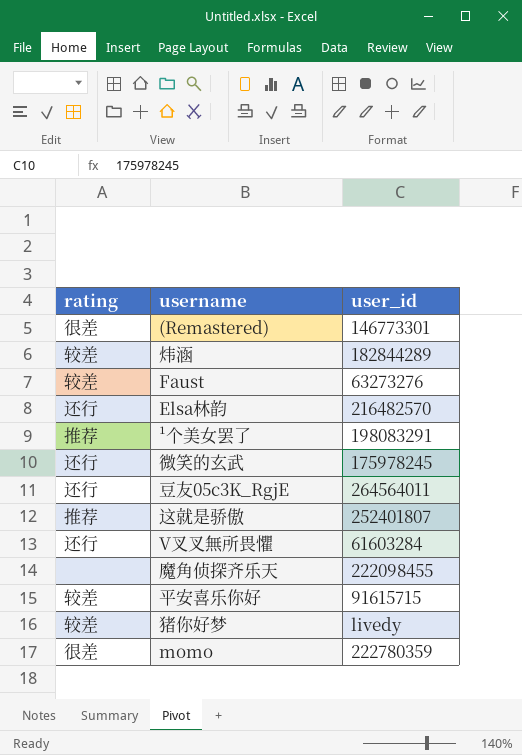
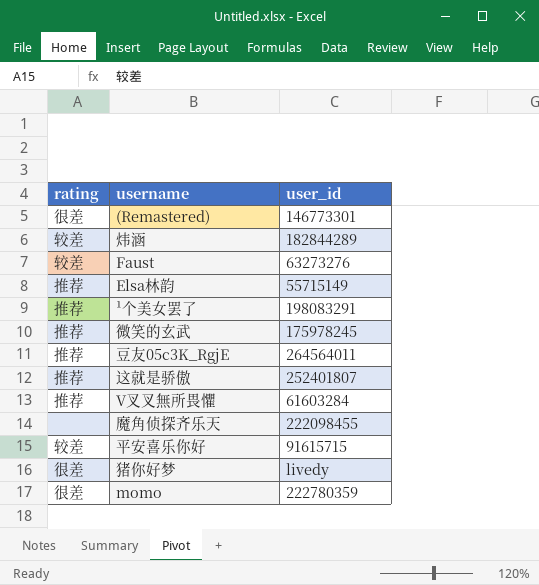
Elsa林韵 | rating: 还行 -> 推荐
Elsa林韵 | user_id: 216482570 -> 55715149
微笑的玄武 | rating: 还行 -> 推荐
豆友05c3K_RgjE | rating: 还行 -> 推荐
V叉叉無所畏懼 | rating: 还行 -> 推荐
猪你好梦 | rating: 较差 -> 很差

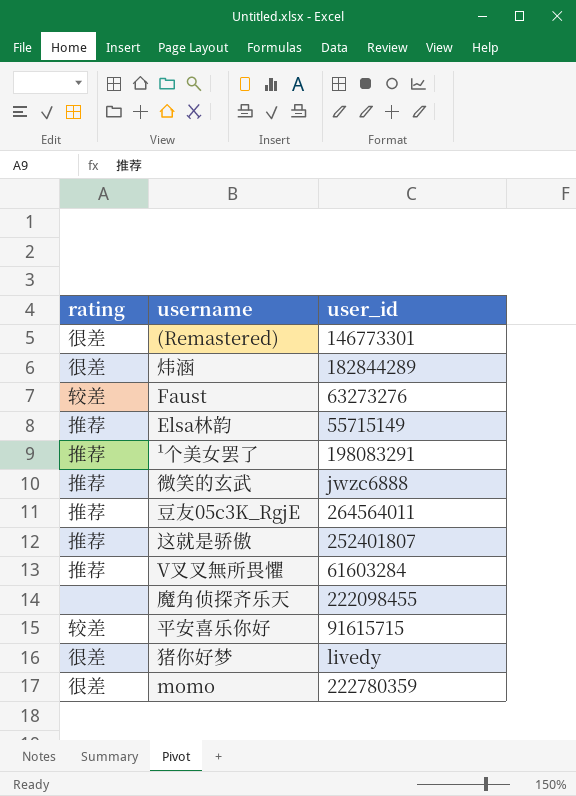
炜涵 | rating: 较差 -> 很差
微笑的玄武 | user_id: 175978245 -> jwzc6888

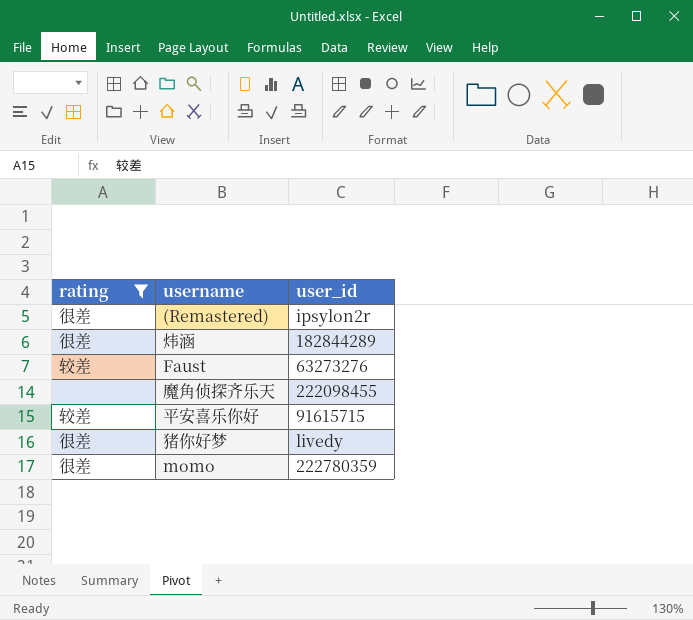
filter: none -> rating != 推荐
(Remastered) | user_id: 146773301 -> ipsylon2r

